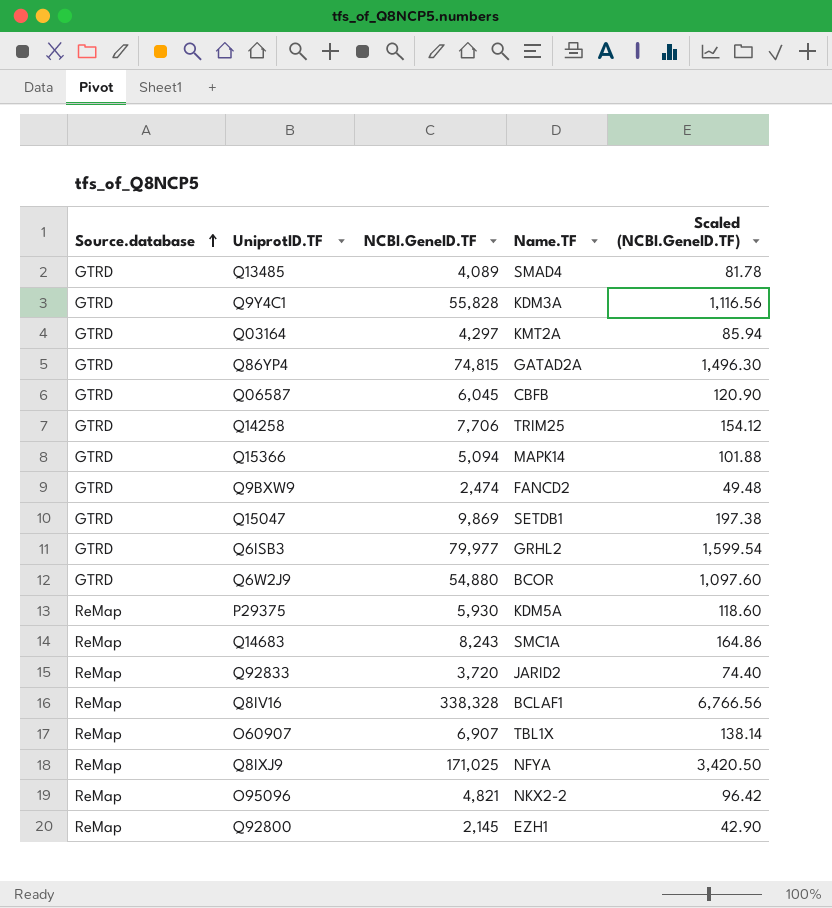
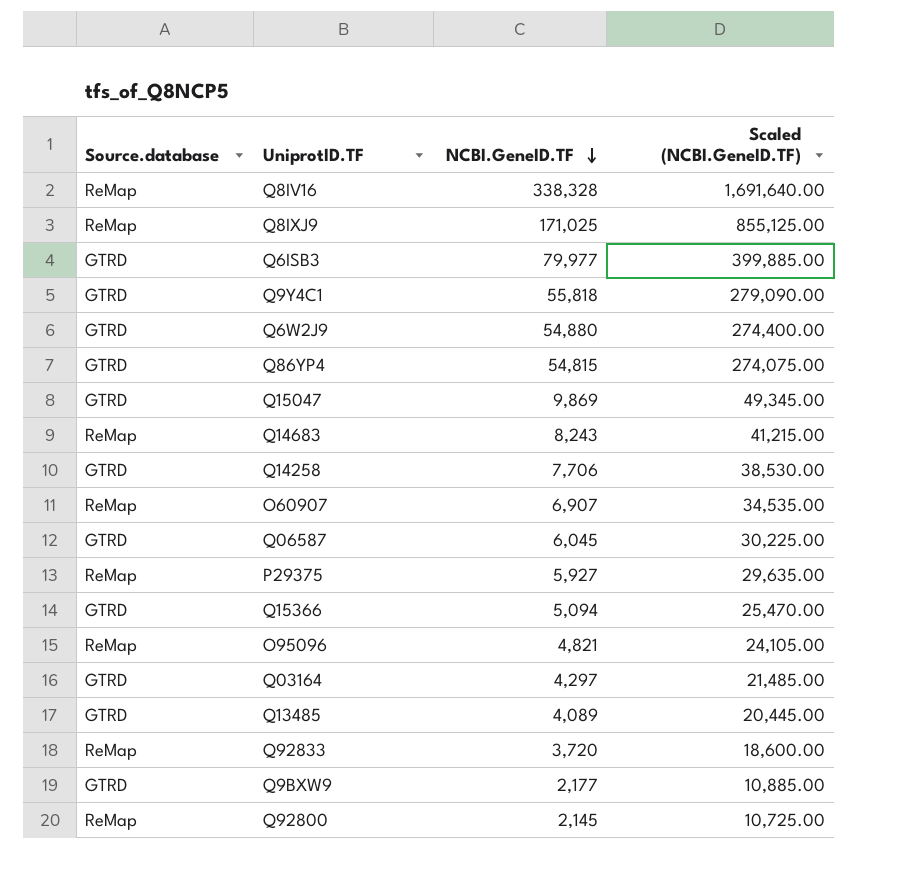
row order: Source.database ascending -> NCBI.GeneID.TF descending
column Name.TF | position: 4 -> none
column Scaled (NCBI.GeneID.TF) | formula: [NCBI.GeneID.TF] * 0.02 -> [NCBI.GeneID.TF] * 5
Q9Y4C1 | NCBI.GeneID.TF: 55,828 -> 55,818
Q86YP4 | NCBI.GeneID.TF: 74,815 -> 54,815
P29375 | NCBI.GeneID.TF: 5,930 -> 5,927
Q9BXW9 | NCBI.GeneID.TF: 2,474 -> 2,177

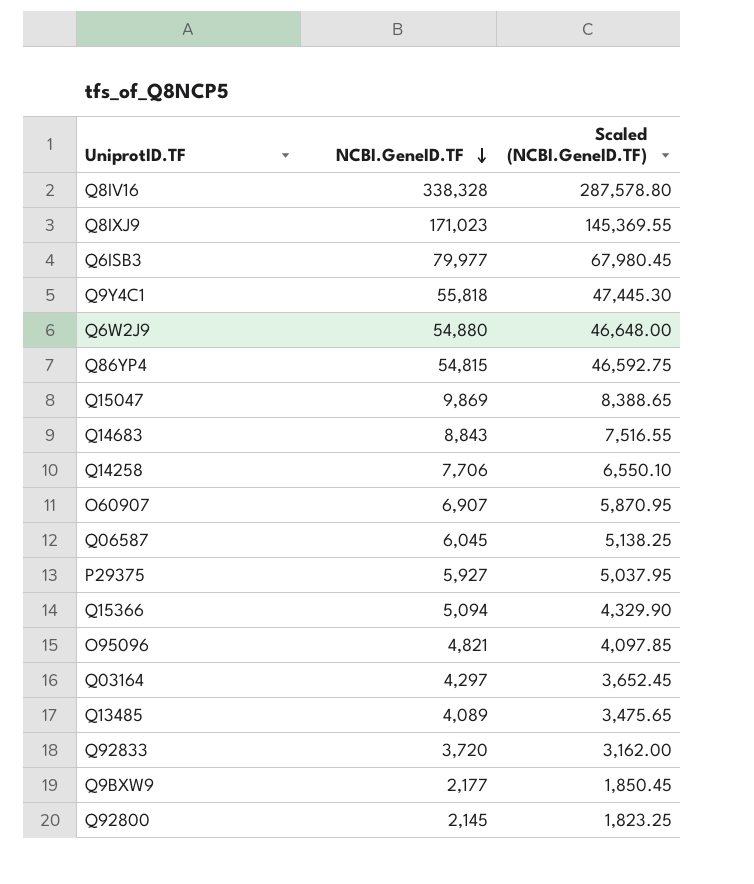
column Source.database | position: 1 -> none
column Scaled (NCBI.GeneID.TF) | formula: [NCBI.GeneID.TF] * 5 -> [NCBI.GeneID.TF] * 0.85
Q8IXJ9 | NCBI.GeneID.TF: 171,025 -> 171,023
Q14683 | NCBI.GeneID.TF: 8,243 -> 8,843

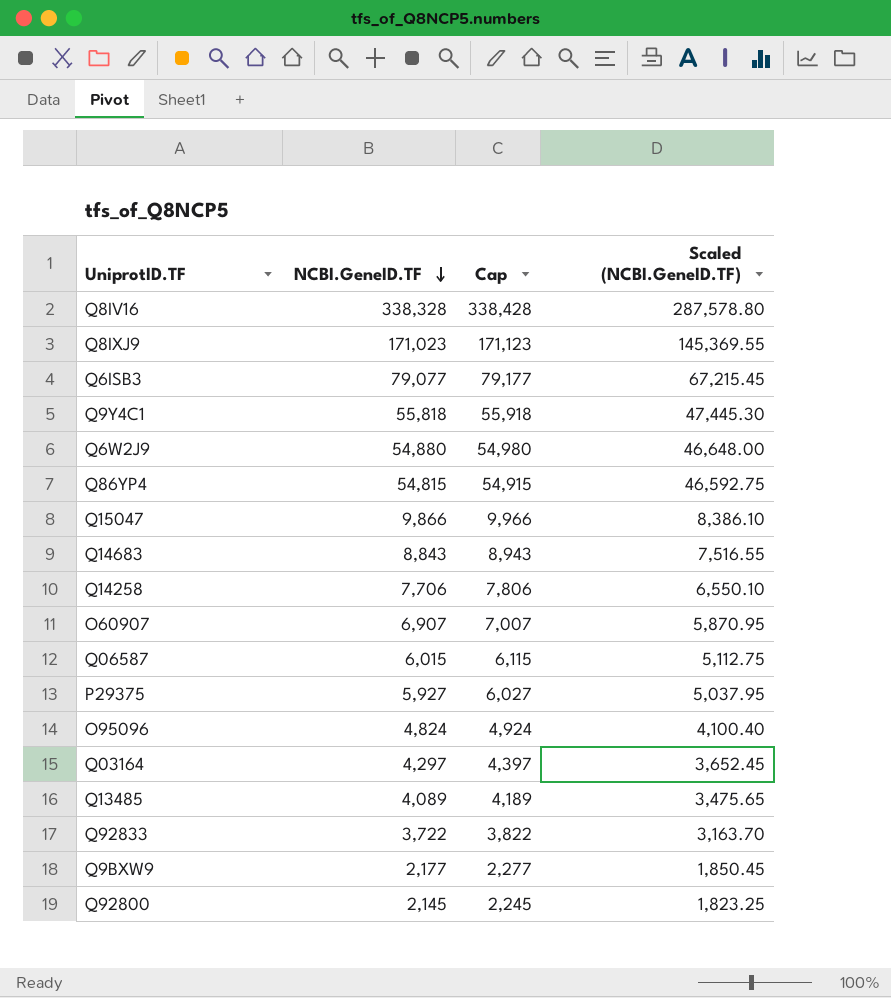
column Cap | formula: none -> [NCBI.GeneID.TF] + 100
row Q15366: 5,094 | 4,329.90 -> none
Q6ISB3 | NCBI.GeneID.TF: 79,977 -> 79,077
Q6ISB3 | Scaled (NCBI.GeneID.TF): 67,980.45 -> 67,215.45
Q15047 | NCBI.GeneID.TF: 9,869 -> 9,866
Q15047 | Scaled (NCBI.GeneID.TF): 8,388.65 -> 8,386.10
Q06587 | NCBI.GeneID.TF: 6,045 -> 6,015
Q06587 | Scaled (NCBI.GeneID.TF): 5,138.25 -> 5,112.75
O95096 | NCBI.GeneID.TF: 4,821 -> 4,824
O95096 | Scaled (NCBI.GeneID.TF): 4,097.85 -> 4,100.40
Q92833 | NCBI.GeneID.TF: 3,720 -> 3,722
Q92833 | Scaled (NCBI.GeneID.TF): 3,162.00 -> 3,163.70

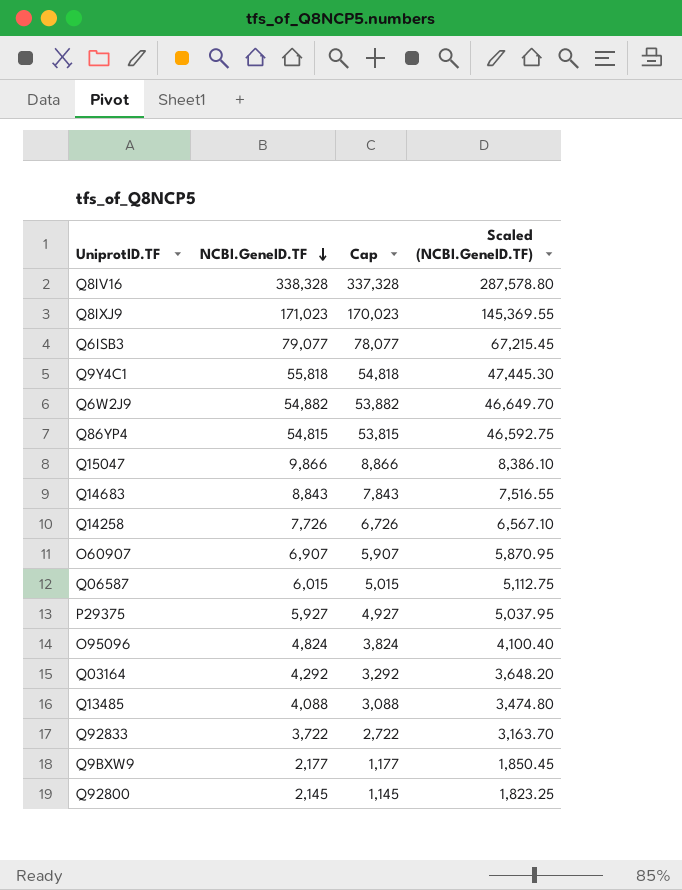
column Cap | formula: [NCBI.GeneID.TF] + 100 -> [NCBI.GeneID.TF] - 1000
Q6W2J9 | NCBI.GeneID.TF: 54,880 -> 54,882
Q6W2J9 | Scaled (NCBI.GeneID.TF): 46,648.00 -> 46,649.70
Q14258 | NCBI.GeneID.TF: 7,706 -> 7,726
Q14258 | Scaled (NCBI.GeneID.TF): 6,550.10 -> 6,567.10
Q03164 | NCBI.GeneID.TF: 4,297 -> 4,292
Q03164 | Scaled (NCBI.GeneID.TF): 3,652.45 -> 3,648.20
Q13485 | NCBI.GeneID.TF: 4,089 -> 4,088
Q13485 | Scaled (NCBI.GeneID.TF): 3,475.65 -> 3,474.80

